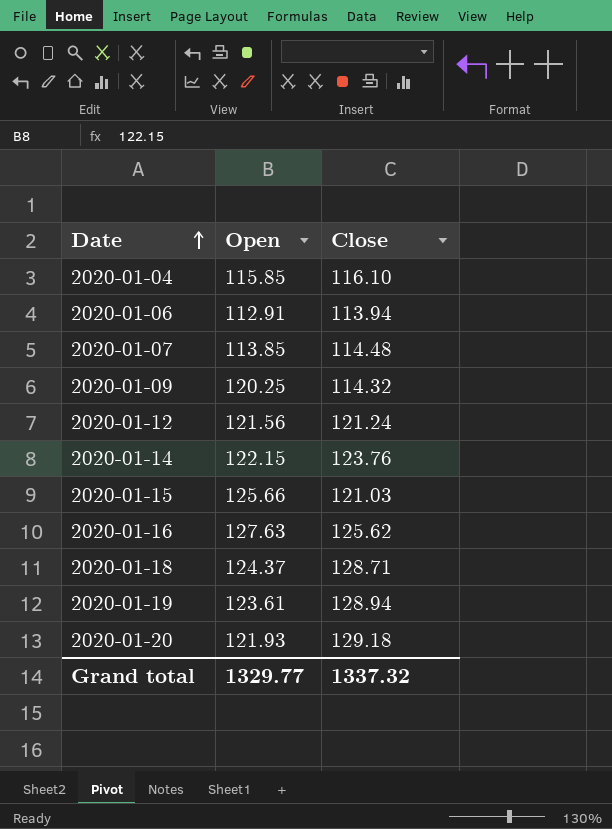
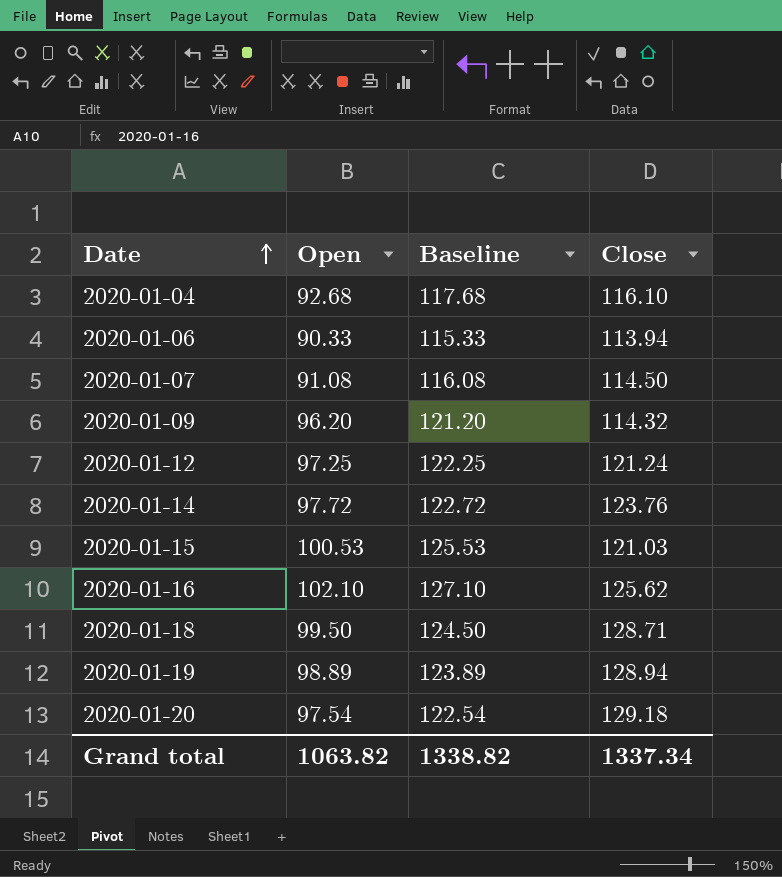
column Baseline | formula: none -> [Open] + 25
2020-01-04 | Open: 115.85 -> 92.68
2020-01-06 | Open: 112.91 -> 90.33
2020-01-07 | Open: 113.85 -> 91.08
2020-01-07 | Close: 114.48 -> 114.50
2020-01-09 | Open: 120.25 -> 96.20
2020-01-12 | Open: 121.56 -> 97.25
2020-01-14 | Open: 122.15 -> 97.72
2020-01-15 | Open: 125.66 -> 100.53
2020-01-16 | Open: 127.63 -> 102.10
2020-01-18 | Open: 124.37 -> 99.50
2020-01-19 | Open: 123.61 -> 98.89
2020-01-20 | Open: 121.93 -> 97.54
Grand total | Open: 1329.77 -> 1063.82
Grand total | Close: 1337.32 -> 1337.34

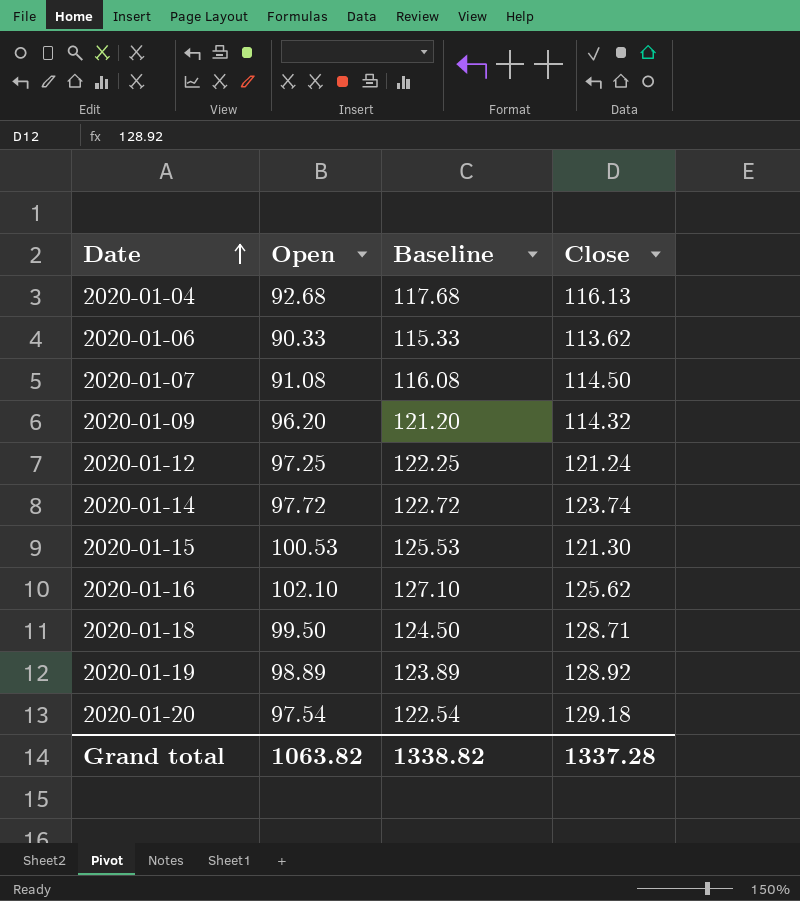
2020-01-04 | Close: 116.10 -> 116.13
2020-01-06 | Close: 113.94 -> 113.62
2020-01-14 | Close: 123.76 -> 123.74
2020-01-15 | Close: 121.03 -> 121.30
2020-01-19 | Close: 128.94 -> 128.92
Grand total | Close: 1337.34 -> 1337.28

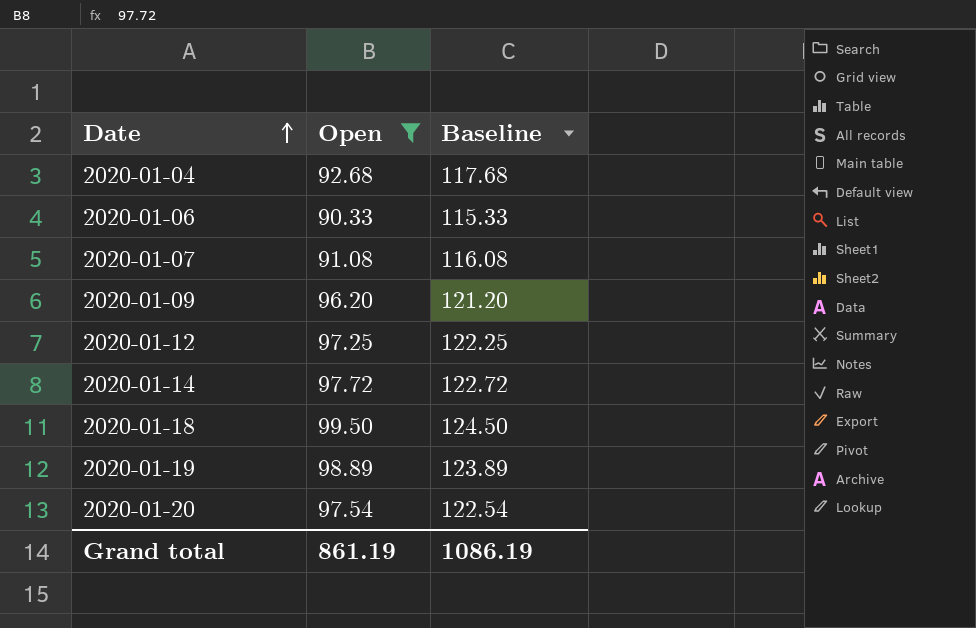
filter: none -> Open <= 99.50
column Close | position: 4 -> none
Grand total | Open: 1063.82 -> 861.19
Grand total | Baseline: 1338.82 -> 1086.19

